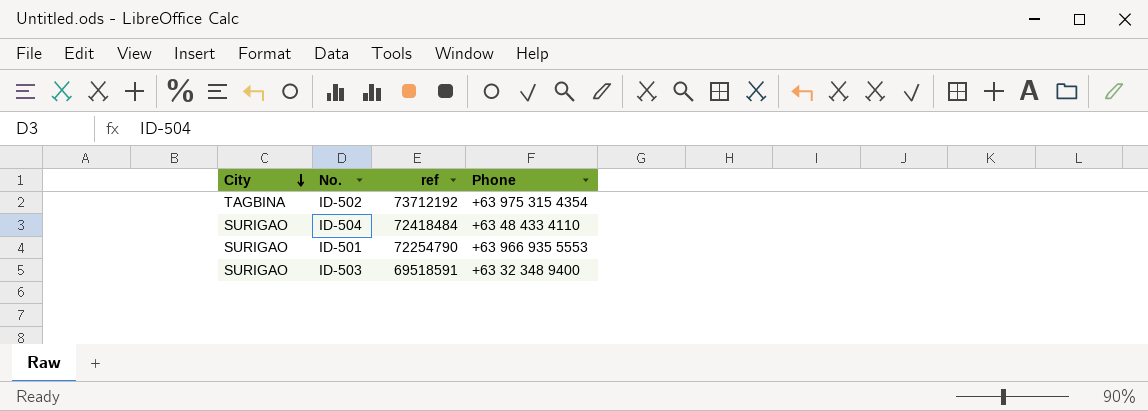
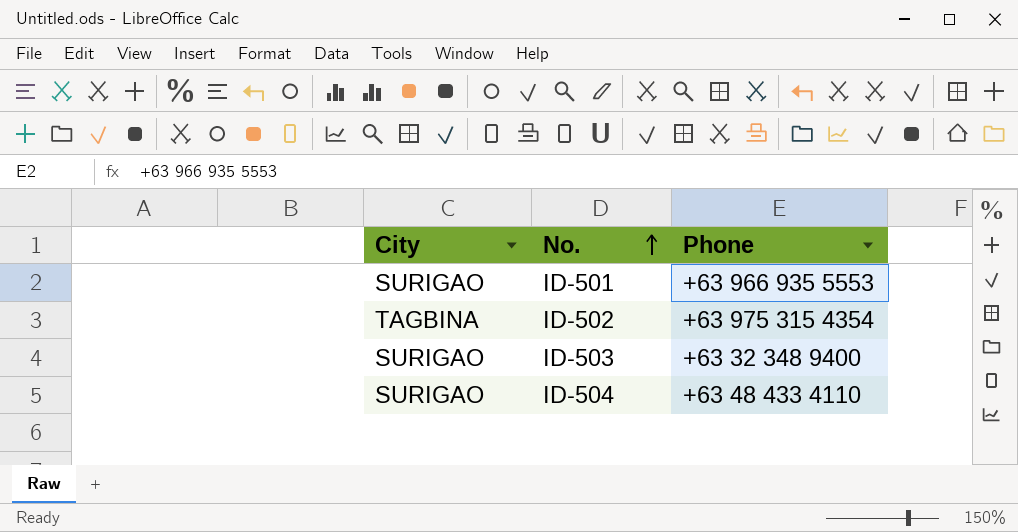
row order: City descending -> No. ascending
column ref | position: 3 -> none

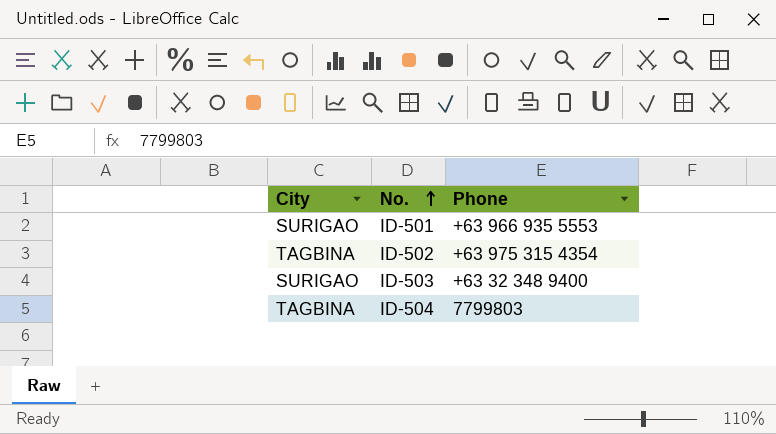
ID-504 | City: SURIGAO -> TAGBINA
ID-504 | Phone: +63 48 433 4110 -> 7799803

